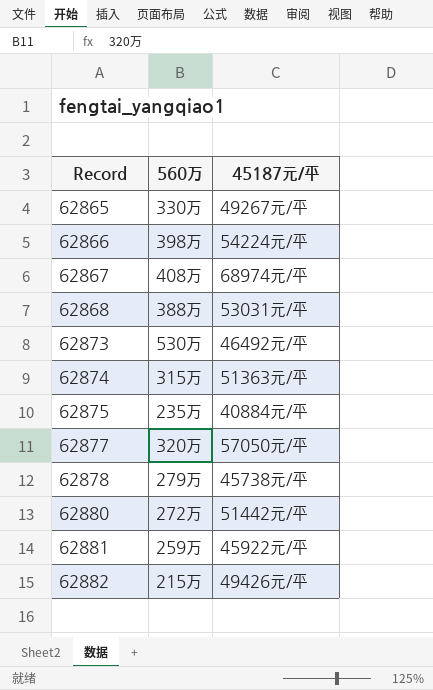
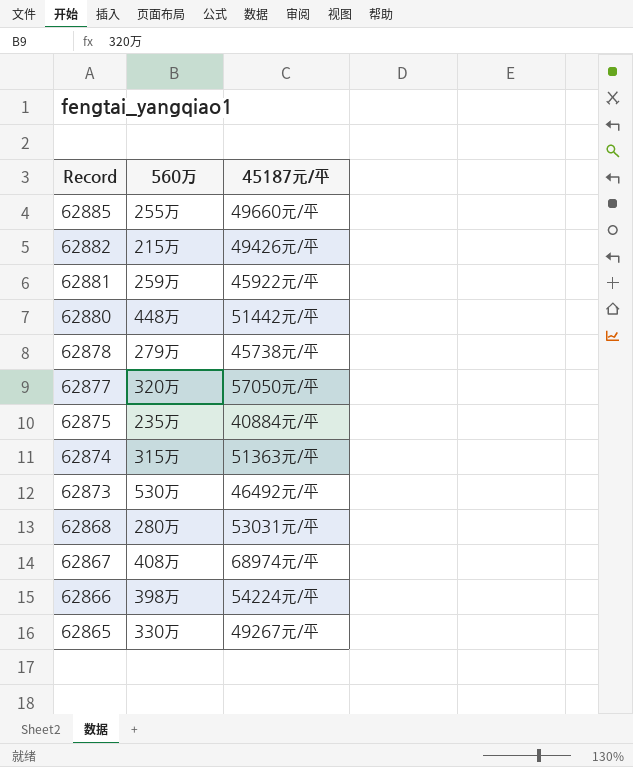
row order: Record ascending -> Record descending
row 62885: none -> 255万 | 49660元/平
62880 | 560万: 272万 -> 448万
62868 | 560万: 388万 -> 280万

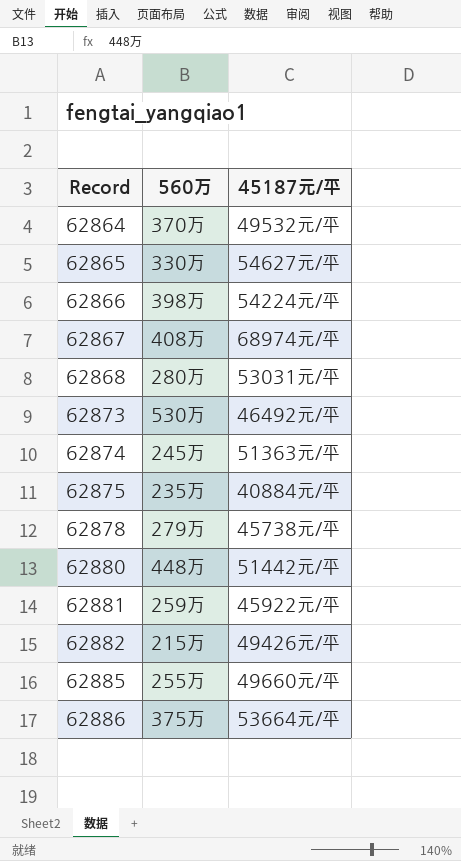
row order: Record descending -> Record ascending
row 62877: 320万 | 57050元/平 -> none
row 62864: none -> 370万 | 49532元/平
62865 | 45187元/平: 49267元/平 -> 54627元/平
62874 | 560万: 315万 -> 245万
row 62886: none -> 375万 | 53664元/平

